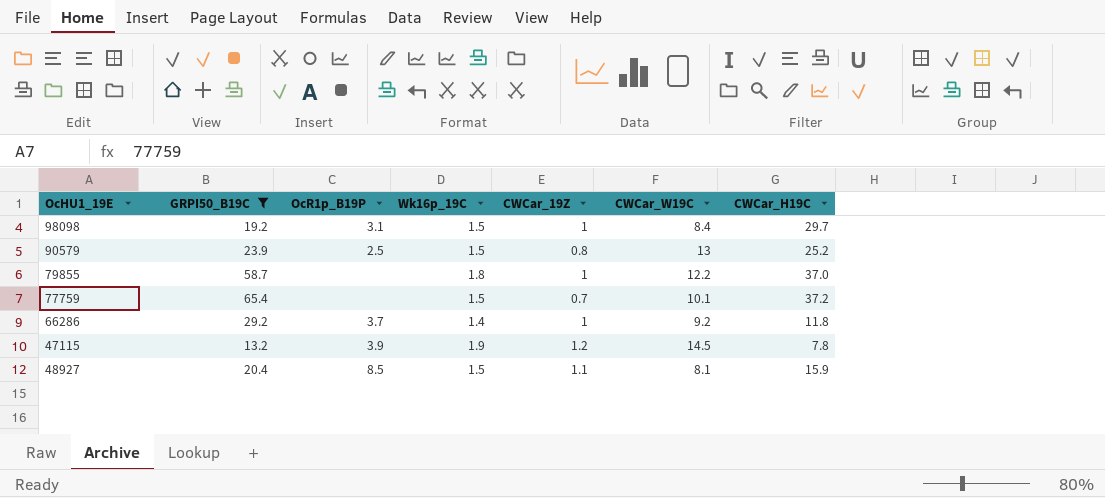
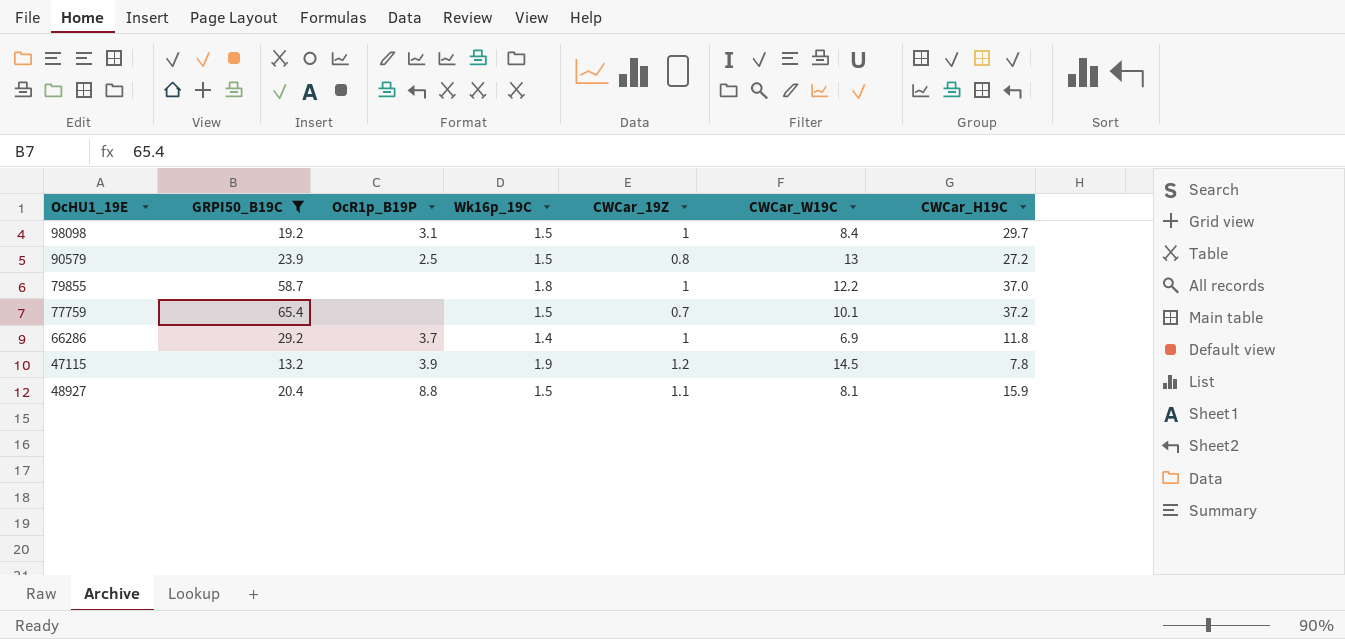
90579 | CWCar_H19C: 25.2 -> 27.2
66286 | CWCar_W19C: 9.2 -> 6.9
48927 | OcR1p_B19P: 8.5 -> 8.8

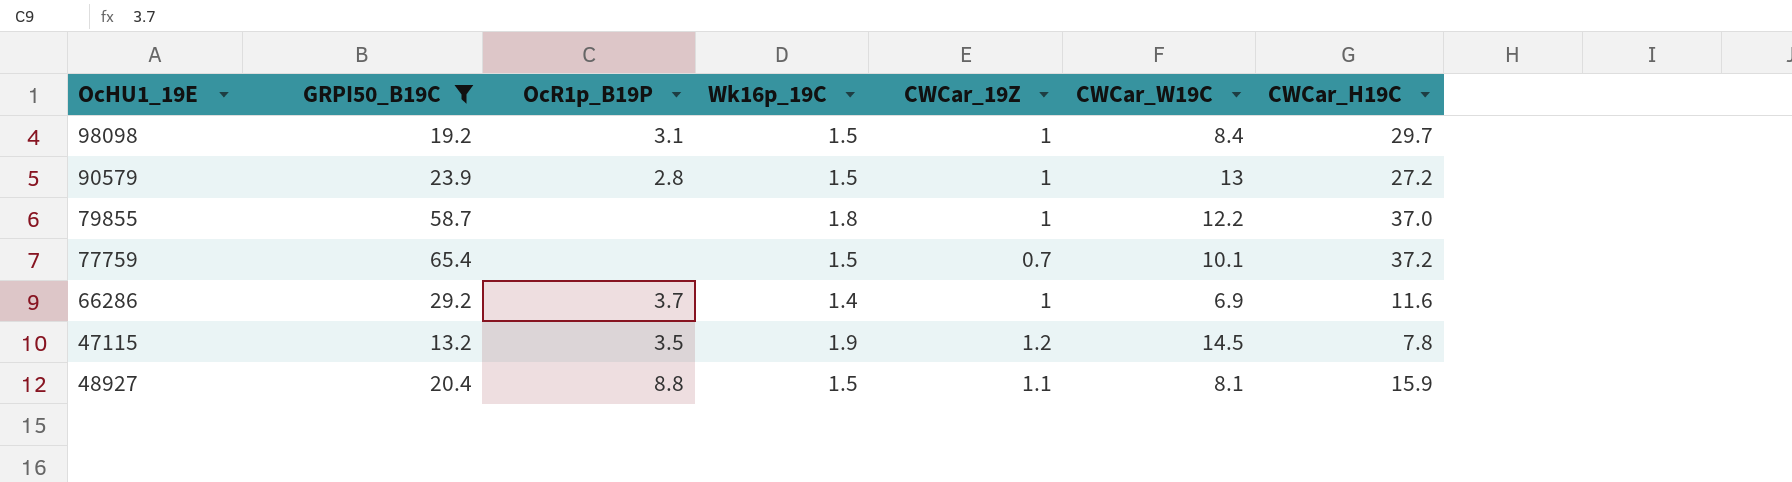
90579 | OcR1p_B19P: 2.5 -> 2.8
90579 | CWCar_19Z: 0.8 -> 1
66286 | CWCar_H19C: 11.8 -> 11.6
47115 | OcR1p_B19P: 3.9 -> 3.5

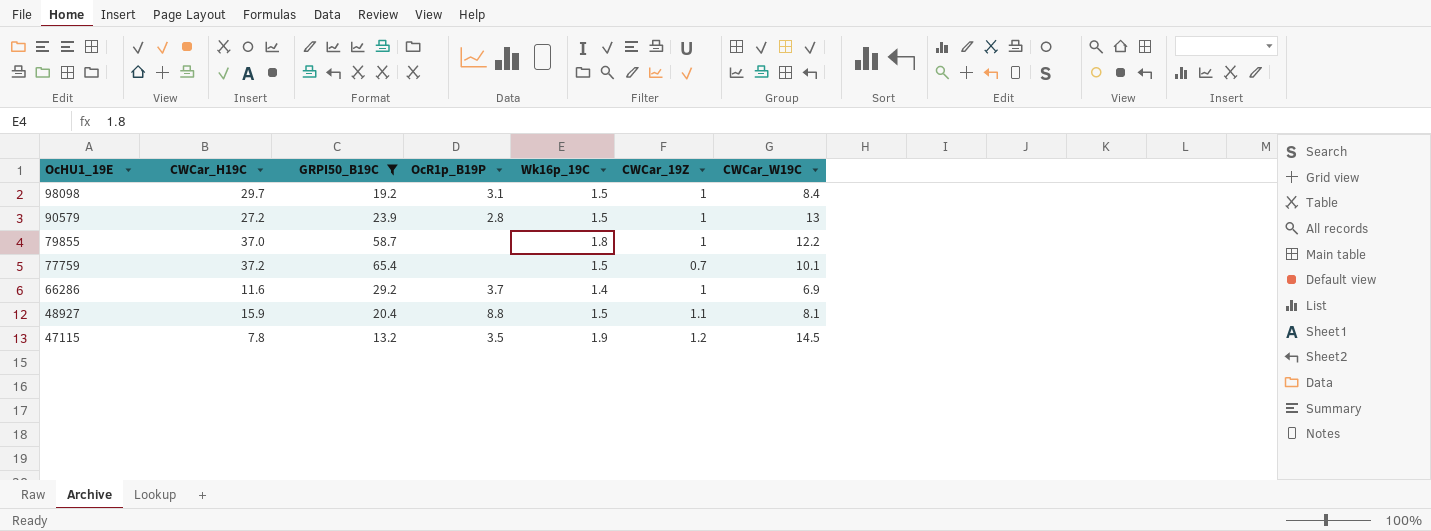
row order: none -> OcHU1_19E descending
column CWCar_H19C | position: 7 -> 2

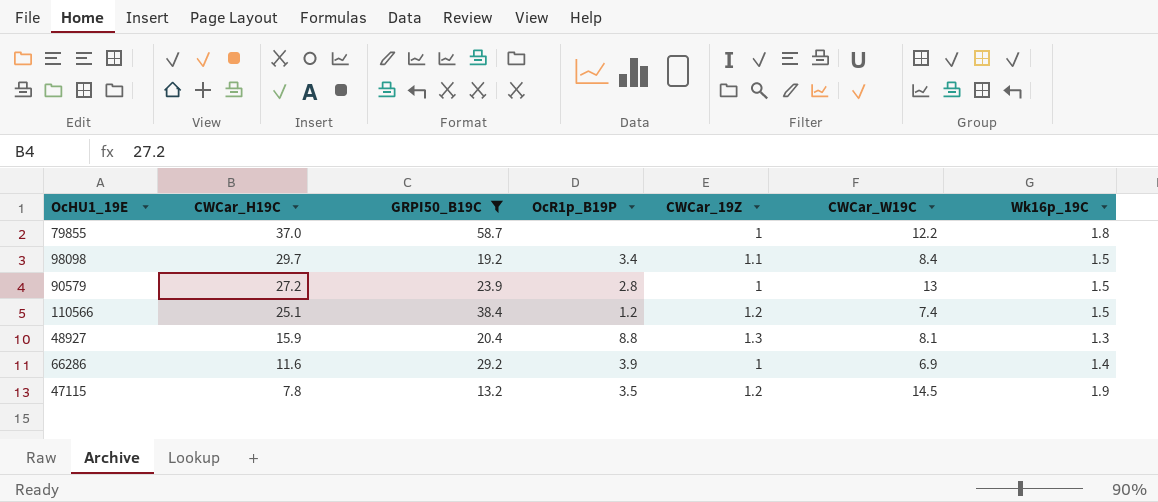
row order: OcHU1_19E descending -> CWCar_H19C descending
column Wk16p_19C | position: 5 -> 7
row 77759: 37.2 | 65.4 | none | 1.5 | 0.7 | 10.1 -> none
98098 | OcR1p_B19P: 3.1 -> 3.4
98098 | CWCar_19Z: 1 -> 1.1
row 110566: none -> 25.1 | 38.4 | 1.2 | 1.2 | 7.4 | 1.5
48927 | CWCar_19Z: 1.1 -> 1.3
48927 | Wk16p_19C: 1.5 -> 1.3
66286 | OcR1p_B19P: 3.7 -> 3.9

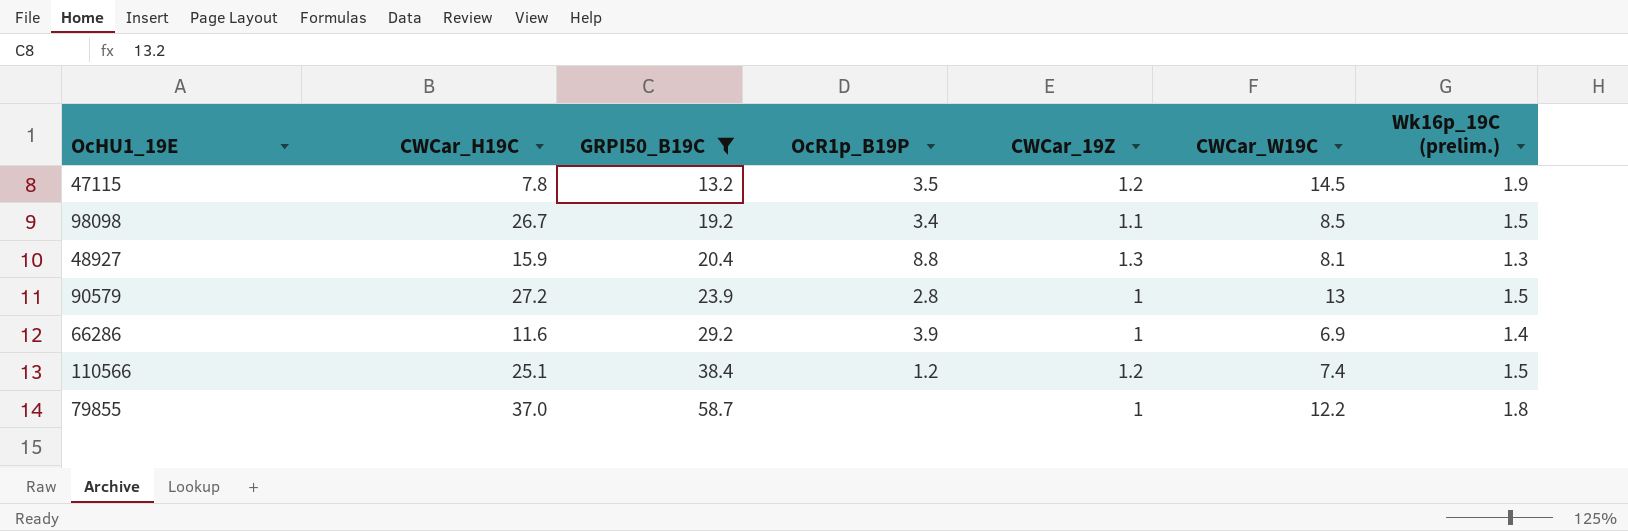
row order: CWCar_H19C descending -> GRPI50_B19C ascending
column name: Wk16p_19C -> Wk16p_19C (prelim.)
98098 | CWCar_H19C: 29.7 -> 26.7
98098 | CWCar_W19C: 8.4 -> 8.5

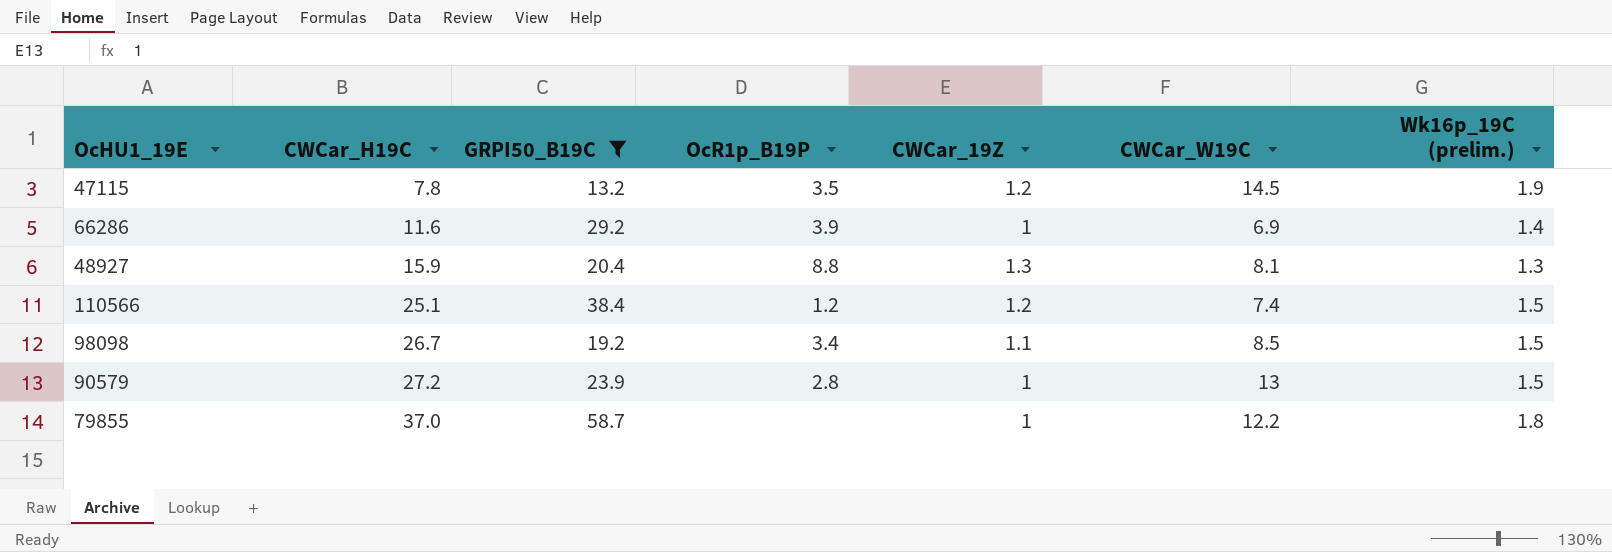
row order: GRPI50_B19C ascending -> CWCar_H19C ascending

